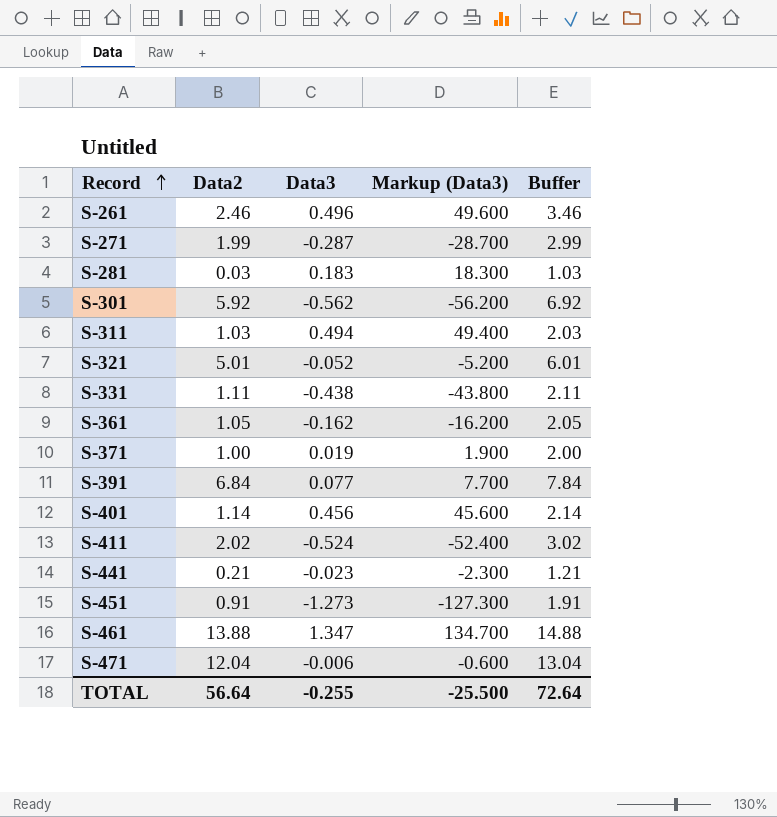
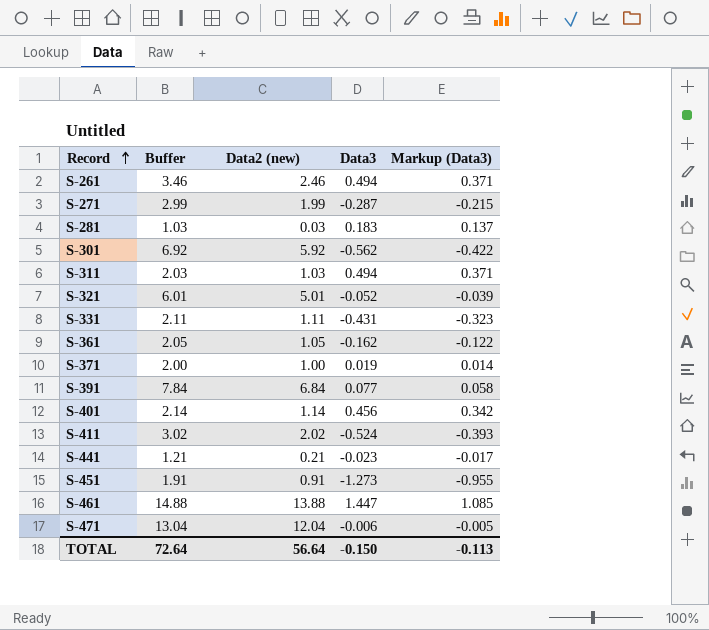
column Buffer | position: 5 -> 2
column name: Data2 -> Data2 (new)
column Markup (Data3) | formula: [Data3] * 100 -> [Data3] * 0.75
S-261 | Data3: 0.496 -> 0.494
S-331 | Data3: -0.438 -> -0.431
S-461 | Data3: 1.347 -> 1.447
TOTAL | Data3: -0.255 -> -0.150
TOTAL | Markup (Data3): -25.500 -> -0.113

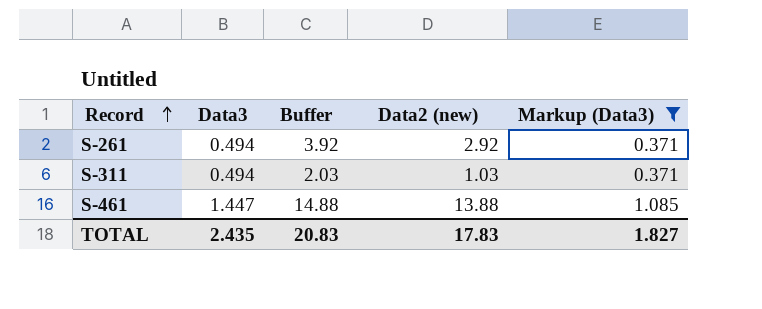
filter: none -> Markup (Data3) >= 0.371
column Data3 | position: 4 -> 2
S-261 | Buffer: 3.46 -> 3.92
S-261 | Data2 (new): 2.46 -> 2.92
TOTAL | Data3: -0.150 -> 2.435
TOTAL | Buffer: 72.64 -> 20.83
TOTAL | Data2 (new): 56.64 -> 17.83
TOTAL | Markup (Data3): -0.113 -> 1.827

